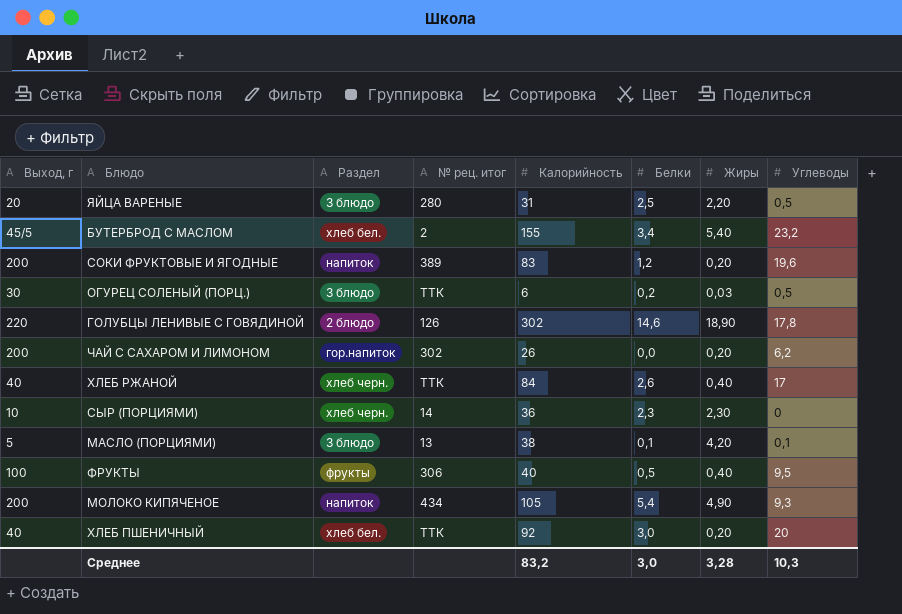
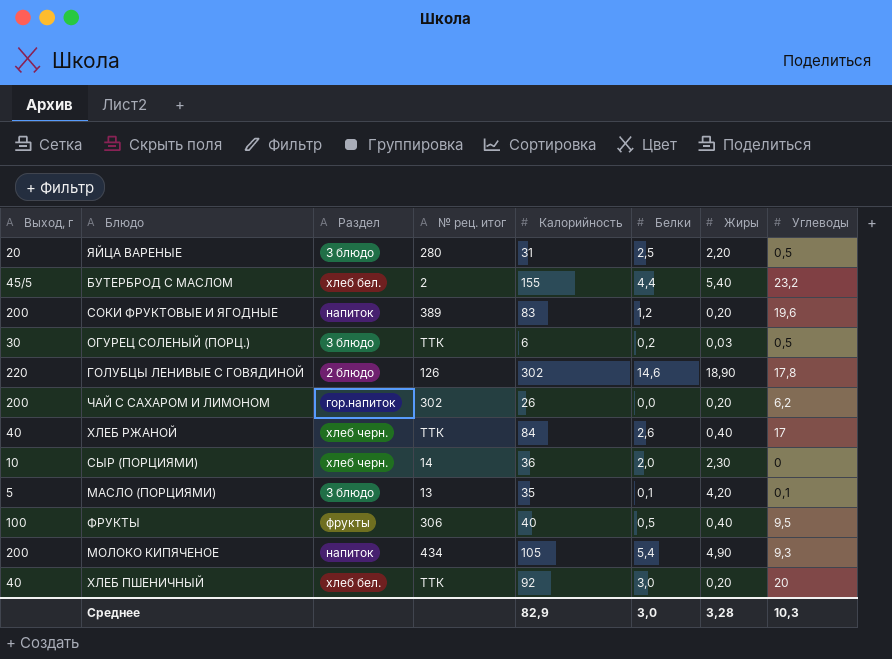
БУТЕРБРОД С МАСЛОМ | Белки: 3,4 -> 4,4
СЫР (ПОРЦИЯМИ) | Белки: 2,3 -> 2,0
МАСЛО (ПОРЦИЯМИ) | Калорийность: 38 -> 35
Среднее | Калорийность: 83,2 -> 82,9

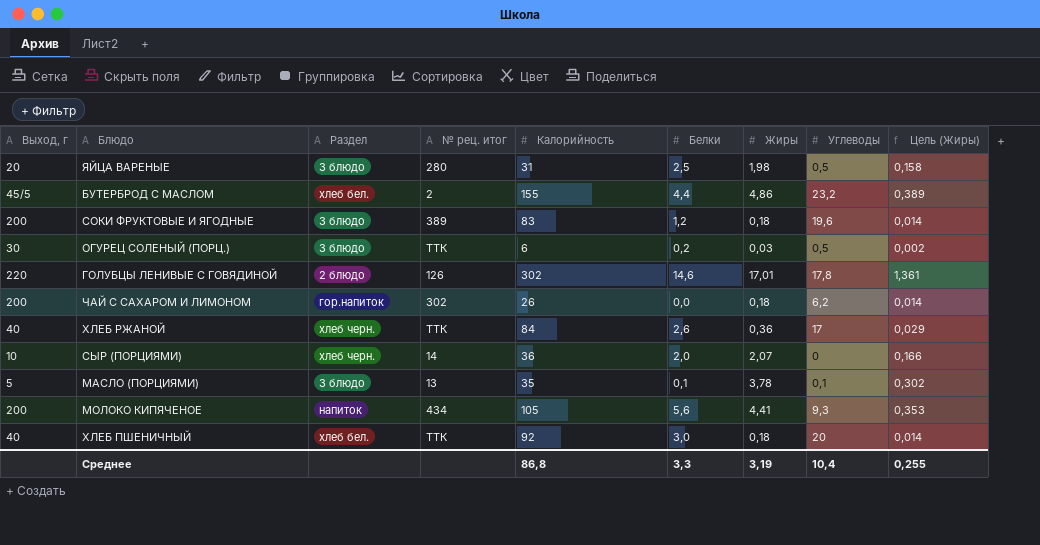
column Цель (Жиры) | formula: none -> [Жиры] * 0,08
row ФРУКТЫ: 100 | фрукты | 306 | 40 | 0,5 | 0,40 | 9,5 -> none
ЯЙЦА ВАРЕНЫЕ | Жиры: 2,20 -> 1,98
БУТЕРБРОД С МАСЛОМ | Жиры: 5,40 -> 4,86
СОКИ ФРУКТОВЫЕ И ЯГОДНЫЕ | Раздел: напиток -> 3 блюдо
СОКИ ФРУКТОВЫЕ И ЯГОДНЫЕ | Жиры: 0,20 -> 0,18
ГОЛУБЦЫ ЛЕНИВЫЕ С ГОВЯДИНОЙ | Жиры: 18,90 -> 17,01
ЧАЙ С САХАРОМ И ЛИМОНОМ | Жиры: 0,20 -> 0,18
ХЛЕБ РЖАНОЙ | Жиры: 0,40 -> 0,36
СЫР (ПОРЦИЯМИ) | Жиры: 2,30 -> 2,07
МАСЛО (ПОРЦИЯМИ) | Жиры: 4,20 -> 3,78
МОЛОКО КИПЯЧЕНОЕ | Белки: 5,4 -> 5,6
МОЛОКО КИПЯЧЕНОЕ | Жиры: 4,90 -> 4,41
ХЛЕБ ПШЕНИЧНЫЙ | Жиры: 0,20 -> 0,18
Среднее | Калорийность: 82,9 -> 86,8
Среднее | Белки: 3,0 -> 3,3
Среднее | Жиры: 3,28 -> 3,19
Среднее | Углеводы: 10,3 -> 10,4

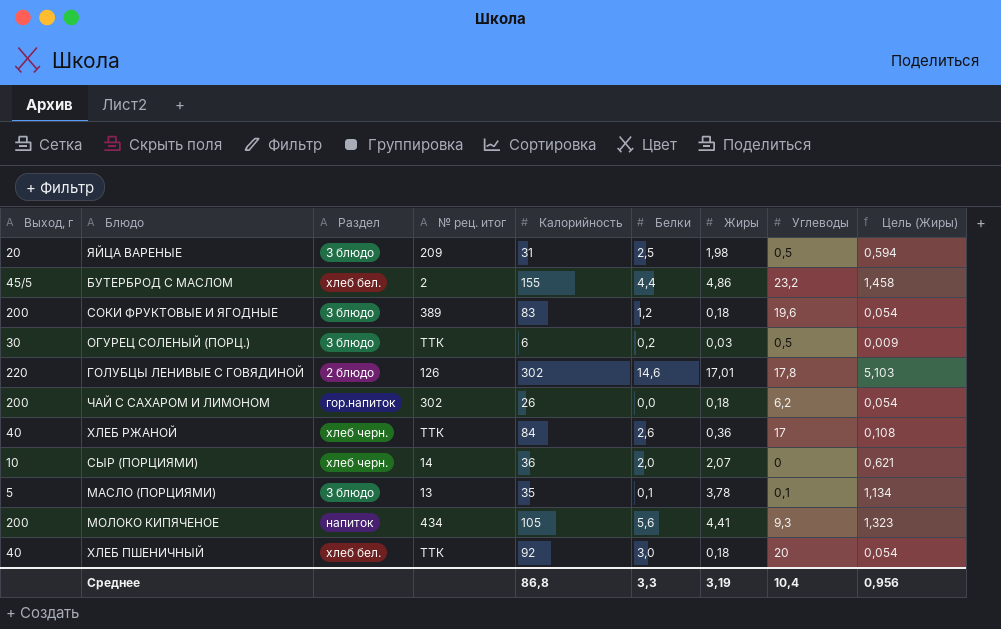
column Цель (Жиры) | formula: [Жиры] * 0,08 -> [Жиры] * 0,3
ЯЙЦА ВАРЕНЫЕ | № рец. итог: 280 -> 209
Среднее | Цель (Жиры): 0,255 -> 0,956

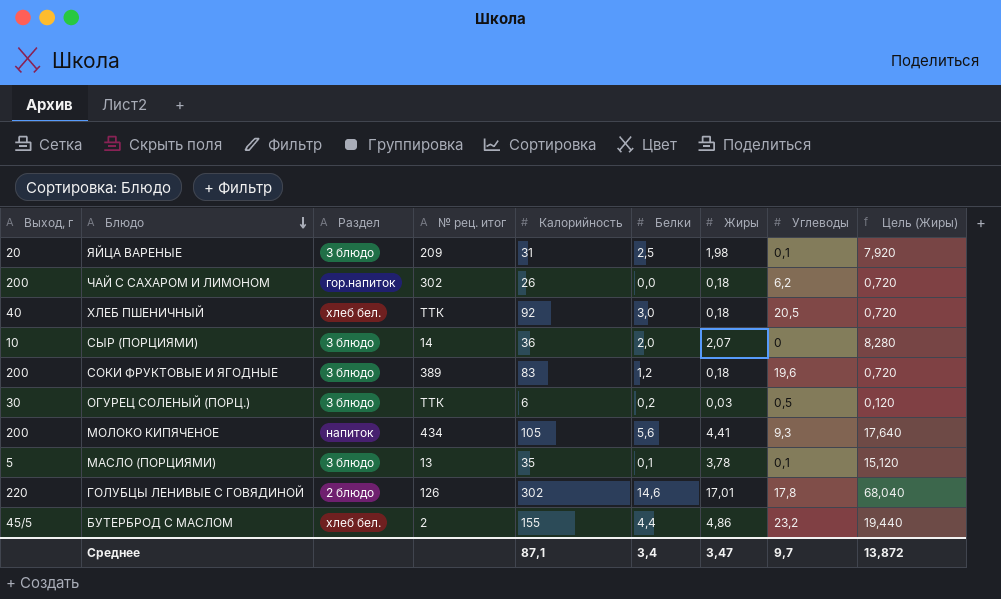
row order: none -> Блюдо descending
column Цель (Жиры) | formula: [Жиры] * 0,3 -> [Жиры] * 4
row ХЛЕБ РЖАНОЙ: 40 | хлеб черн. | ТТК | 84 | 2,6 | 0,36 | 17 | 0,108 -> none
ЯЙЦА ВАРЕНЫЕ | Углеводы: 0,5 -> 0,1
ХЛЕБ ПШЕНИЧНЫЙ | Углеводы: 20 -> 20,5
СЫР (ПОРЦИЯМИ) | Раздел: хлеб черн. -> 3 блюдо
Среднее | Калорийность: 86,8 -> 87,1
Среднее | Белки: 3,3 -> 3,4
Среднее | Жиры: 3,19 -> 3,47
Среднее | Углеводы: 10,4 -> 9,7
Среднее | Цель (Жиры): 0,956 -> 13,872

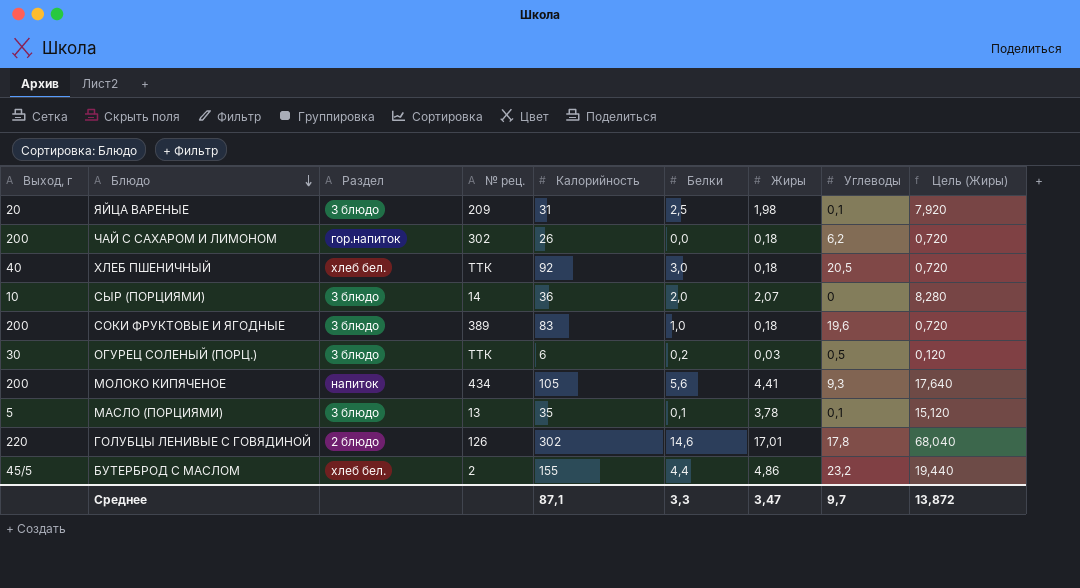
column name: № рец. итог -> № рец.
СОКИ ФРУКТОВЫЕ И ЯГОДНЫЕ | Белки: 1,2 -> 1,0
Среднее | Белки: 3,4 -> 3,3

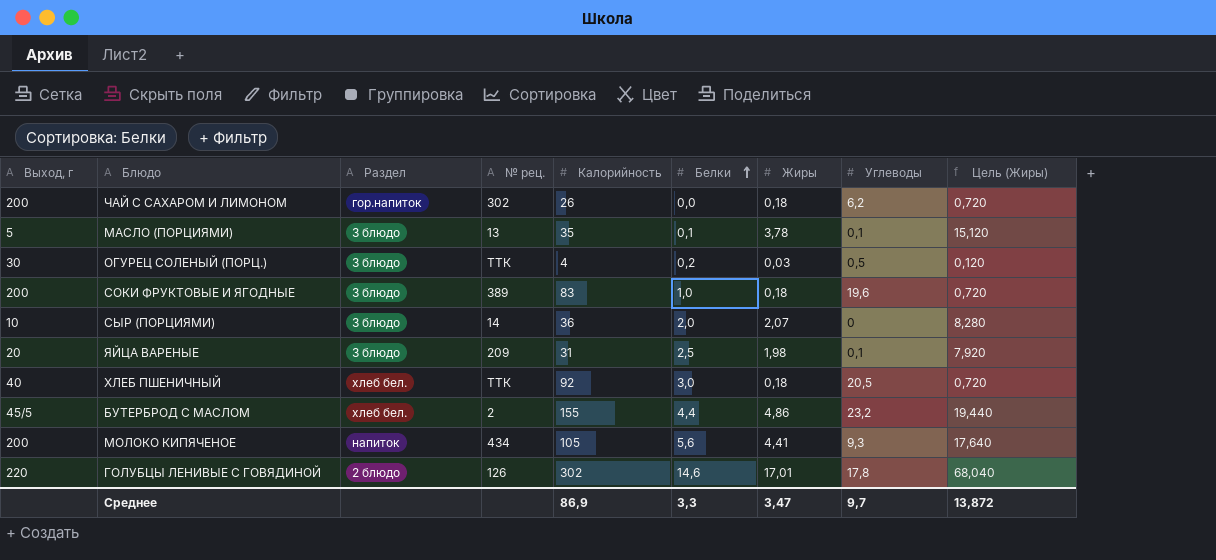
row order: Блюдо descending -> Белки ascending
ОГУРЕЦ СОЛЕНЫЙ (ПОРЦ.) | Калорийность: 6 -> 4
Среднее | Калорийность: 87,1 -> 86,9

